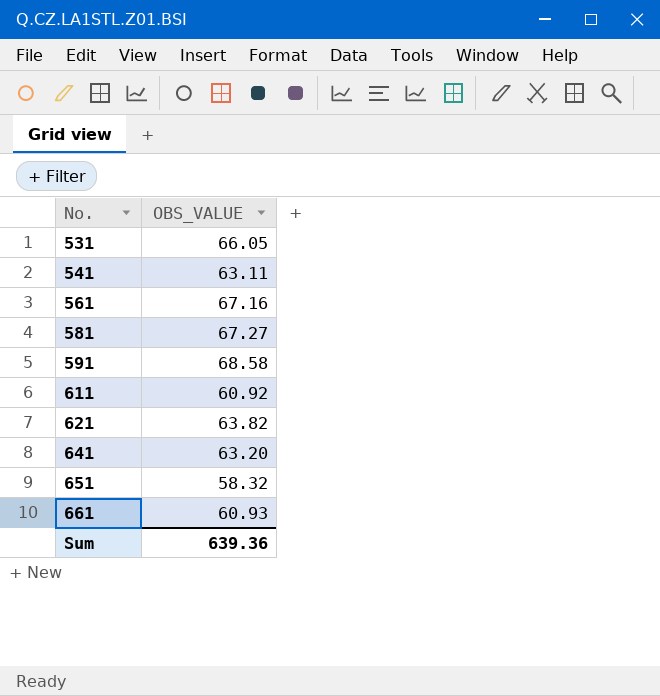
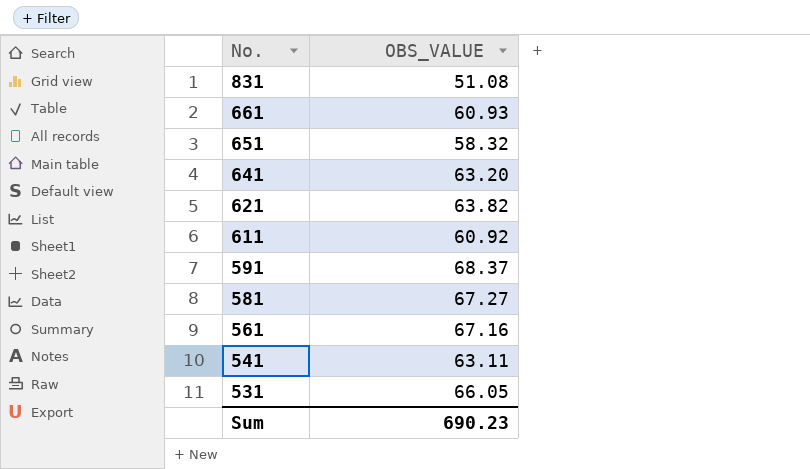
row order: No. ascending -> No. descending
row 831: none -> 51.08
591 | OBS_VALUE: 68.58 -> 68.37
Sum | OBS_VALUE: 639.36 -> 690.23

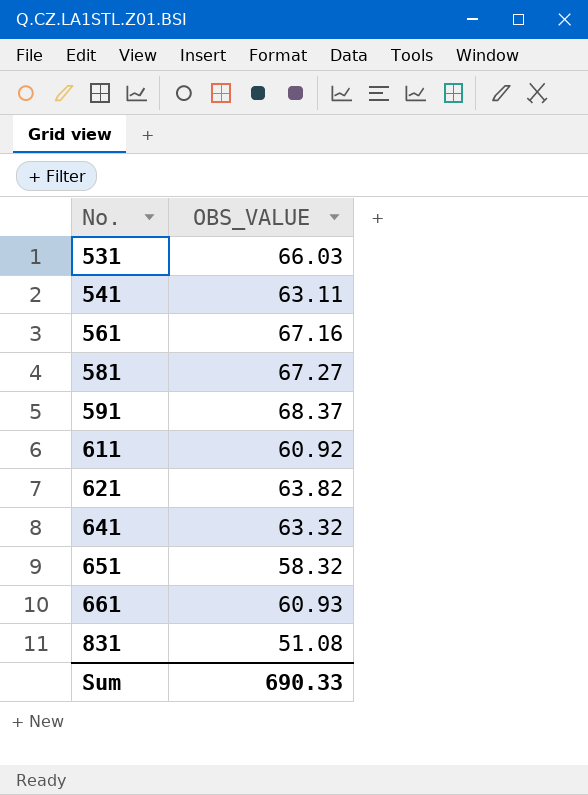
row order: No. descending -> No. ascending
531 | OBS_VALUE: 66.05 -> 66.03
641 | OBS_VALUE: 63.20 -> 63.32
Sum | OBS_VALUE: 690.23 -> 690.33

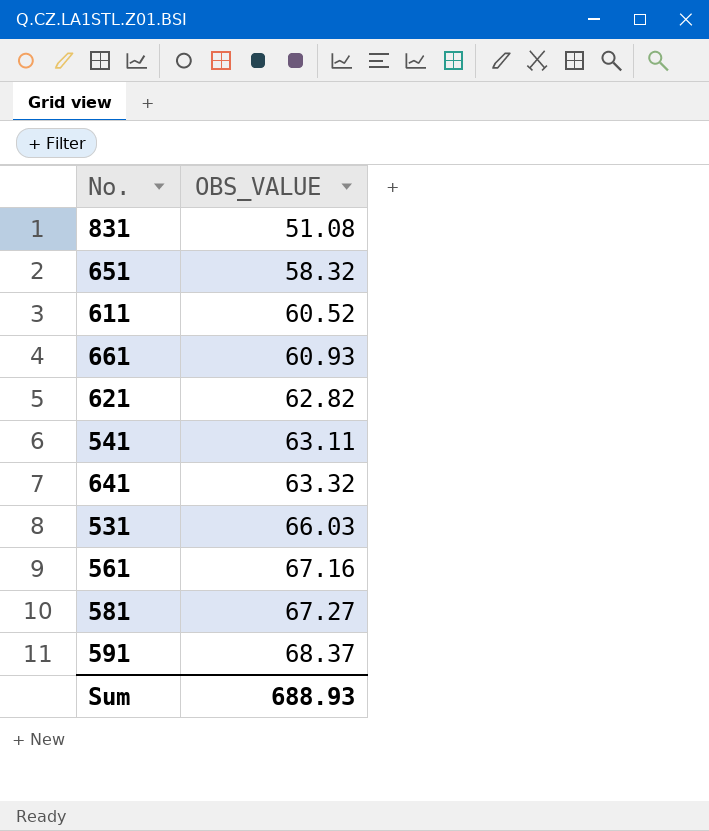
row order: No. ascending -> OBS_VALUE ascending
611 | OBS_VALUE: 60.92 -> 60.52
621 | OBS_VALUE: 63.82 -> 62.82
Sum | OBS_VALUE: 690.33 -> 688.93

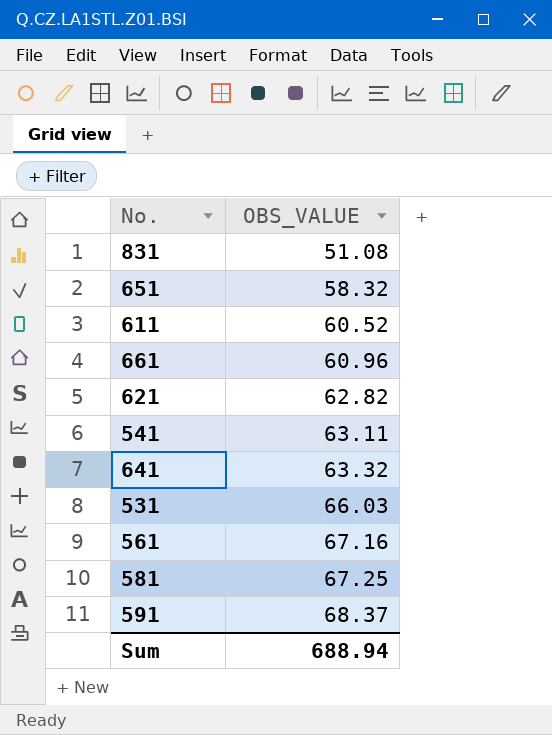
661 | OBS_VALUE: 60.93 -> 60.96
581 | OBS_VALUE: 67.27 -> 67.25
Sum | OBS_VALUE: 688.93 -> 688.94

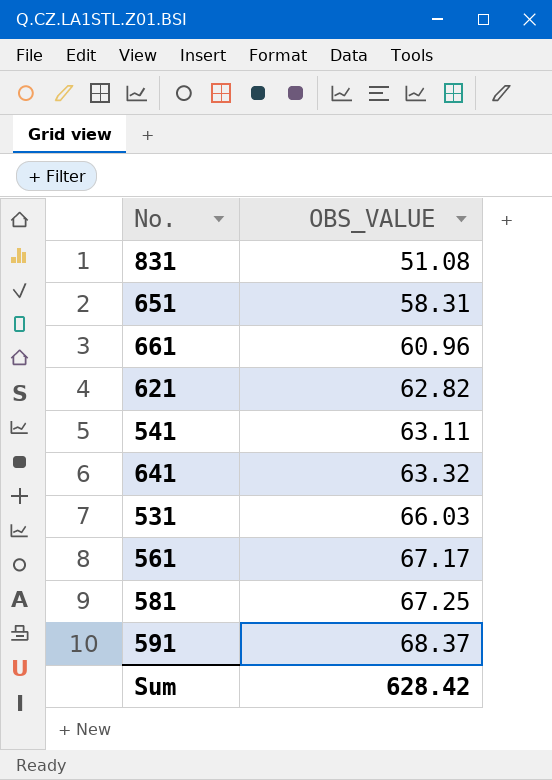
row 611: 60.52 -> none
651 | OBS_VALUE: 58.32 -> 58.31
561 | OBS_VALUE: 67.16 -> 67.17
Sum | OBS_VALUE: 688.94 -> 628.42

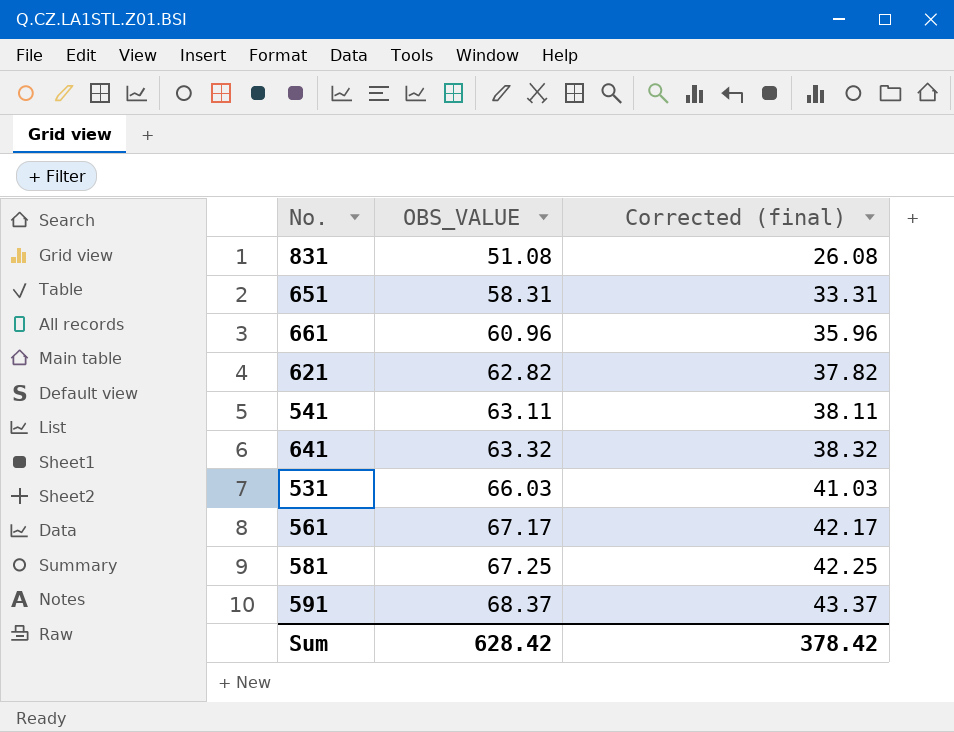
column Corrected (final) | formula: none -> [OBS_VALUE] - 25

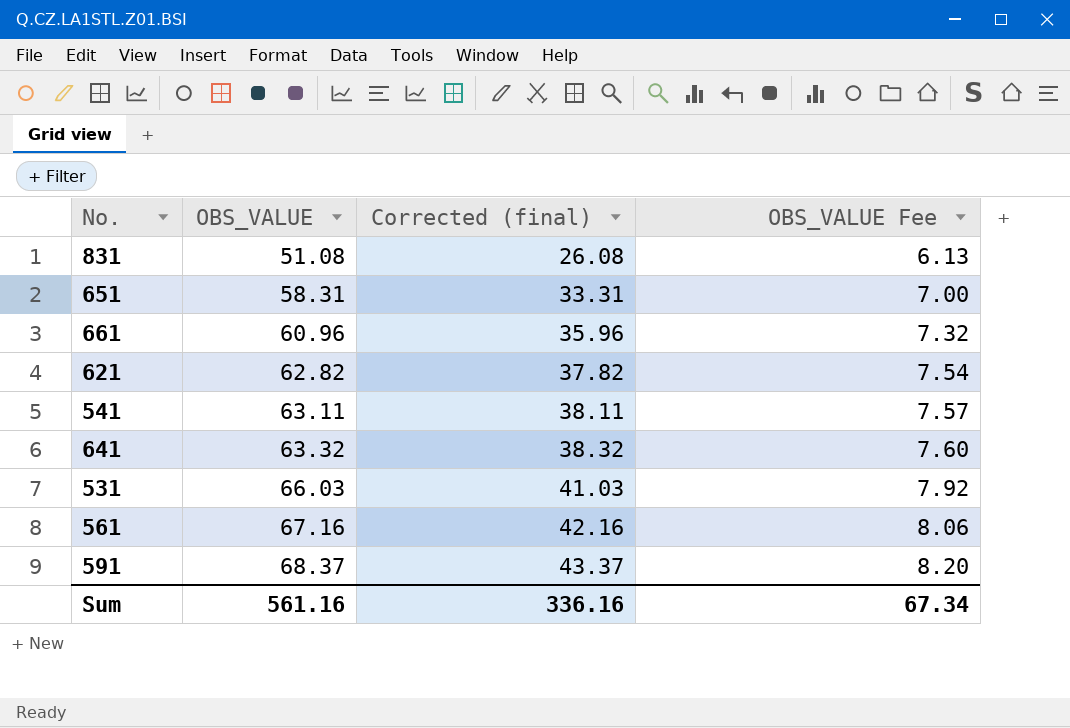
column OBS_VALUE Fee | formula: none -> [OBS_VALUE] * 0.12
row 581: 67.25 | 42.25 -> none
561 | OBS_VALUE: 67.17 -> 67.16
561 | Corrected (final): 42.17 -> 42.16
Sum | OBS_VALUE: 628.42 -> 561.16
Sum | Corrected (final): 378.42 -> 336.16

